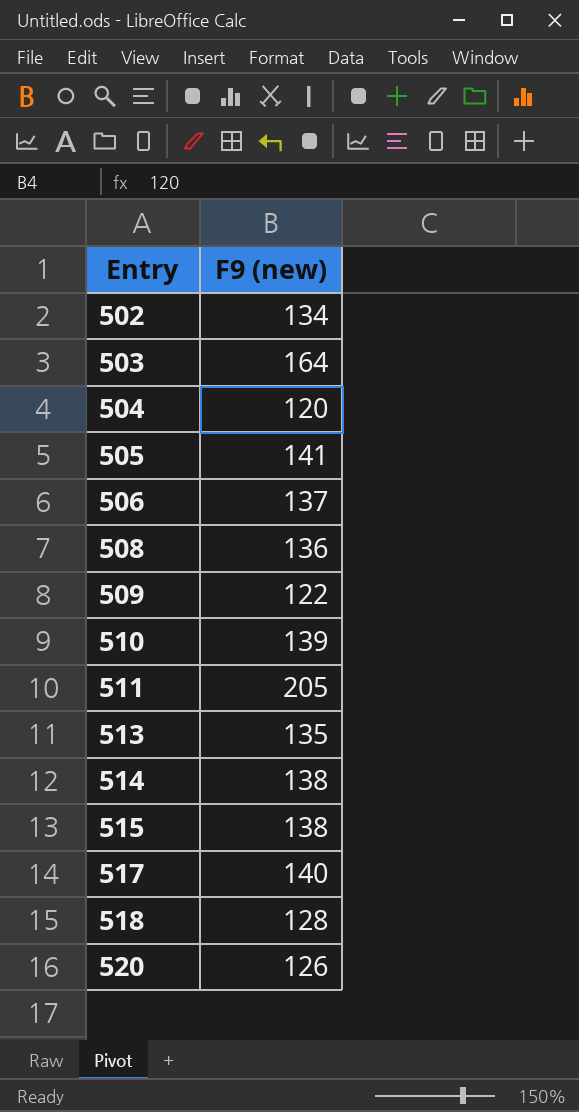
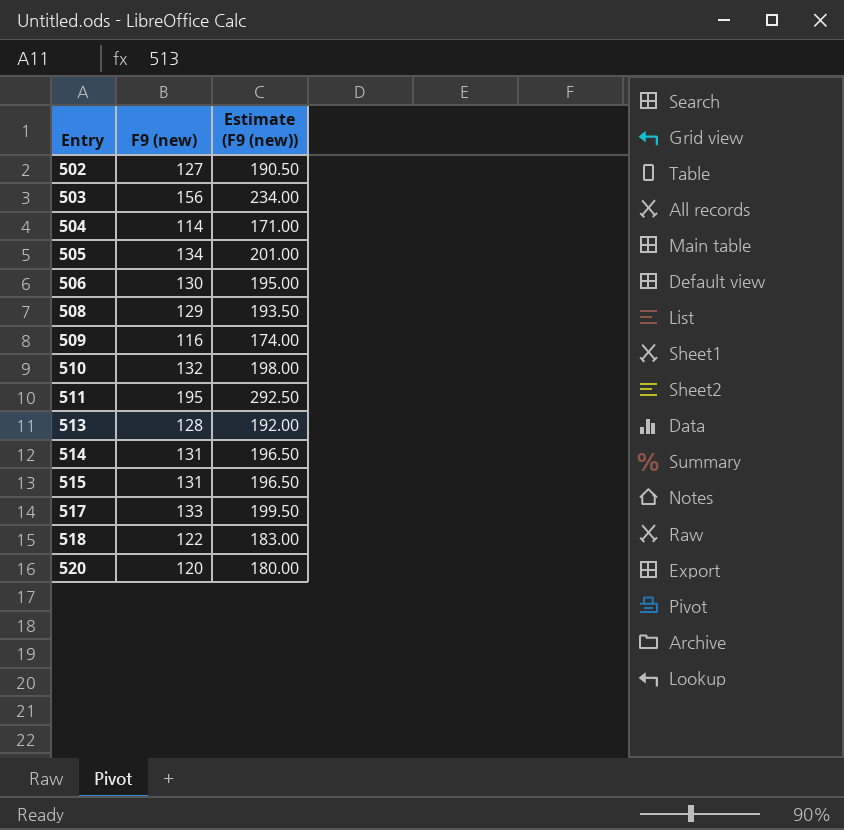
column Estimate (F9 (new)) | formula: none -> [F9 (new)] * 1.5
502 | F9 (new): 134 -> 127
503 | F9 (new): 164 -> 156
504 | F9 (new): 120 -> 114
505 | F9 (new): 141 -> 134
506 | F9 (new): 137 -> 130
508 | F9 (new): 136 -> 129
509 | F9 (new): 122 -> 116
510 | F9 (new): 139 -> 132
511 | F9 (new): 205 -> 195
513 | F9 (new): 135 -> 128
514 | F9 (new): 138 -> 131
515 | F9 (new): 138 -> 131
517 | F9 (new): 140 -> 133
518 | F9 (new): 128 -> 122
520 | F9 (new): 126 -> 120

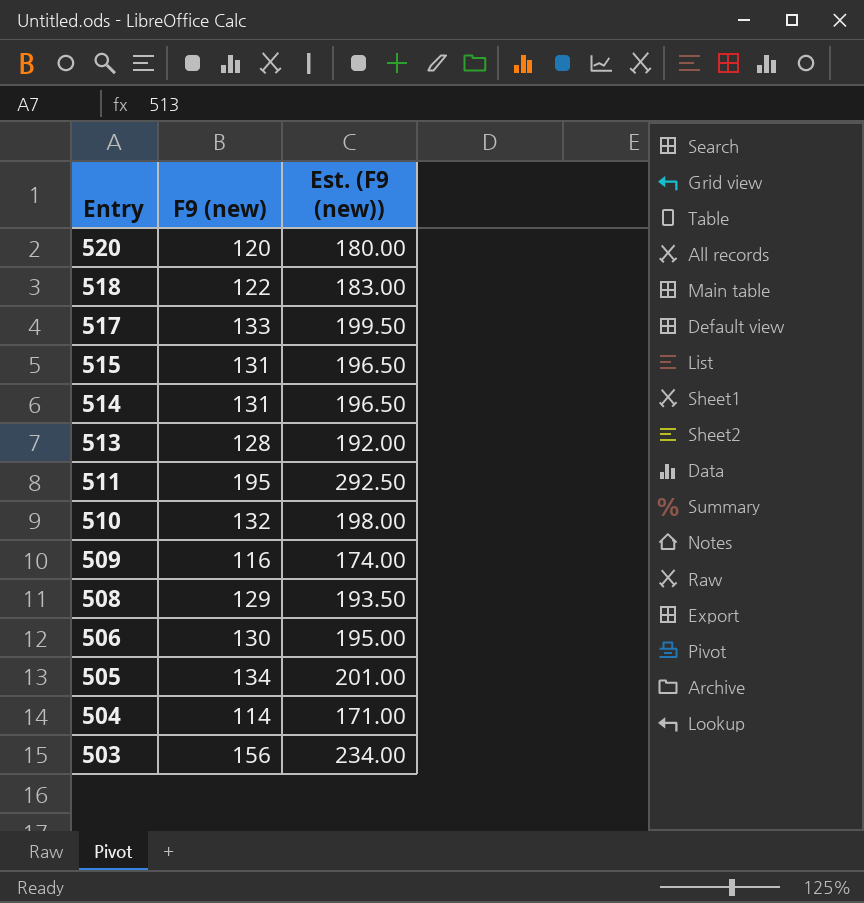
row order: Entry ascending -> Entry descending
column name: Estimate (F9 (new)) -> Est. (F9 (new))
row 502: 127 | 190.50 -> none

